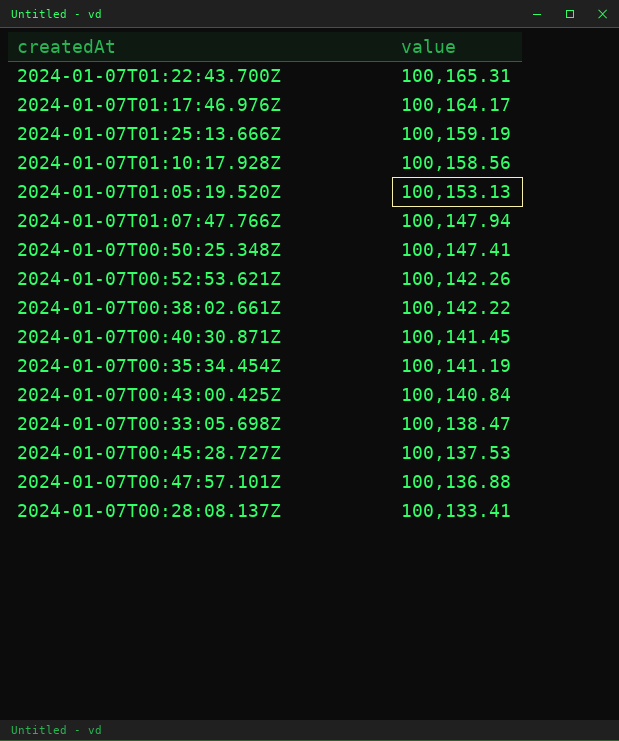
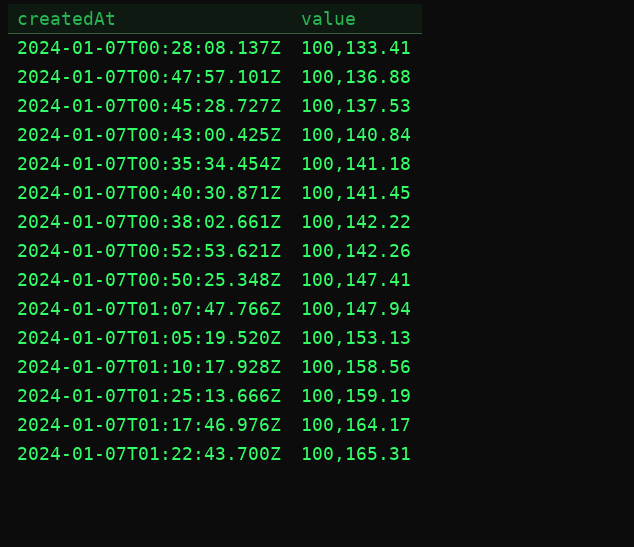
row order: value descending -> value ascending
row 2024-01-07T00:33:05.698Z: 100,138.47 -> none
2024-01-07T00:35:34.454Z | value: 100,141.19 -> 100,141.18

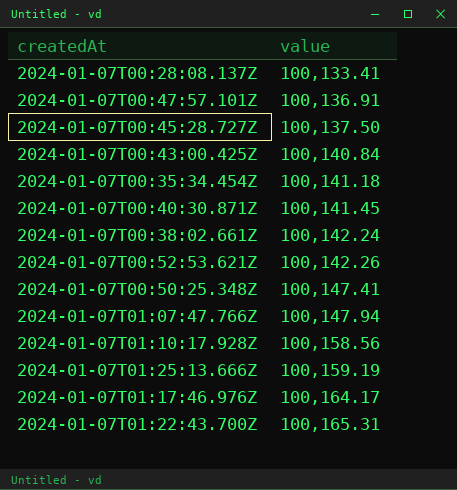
row 2024-01-07T01:05:19.520Z: 100,153.13 -> none
2024-01-07T00:47:57.101Z | value: 100,136.88 -> 100,136.91
2024-01-07T00:45:28.727Z | value: 100,137.53 -> 100,137.50
2024-01-07T00:38:02.661Z | value: 100,142.22 -> 100,142.24

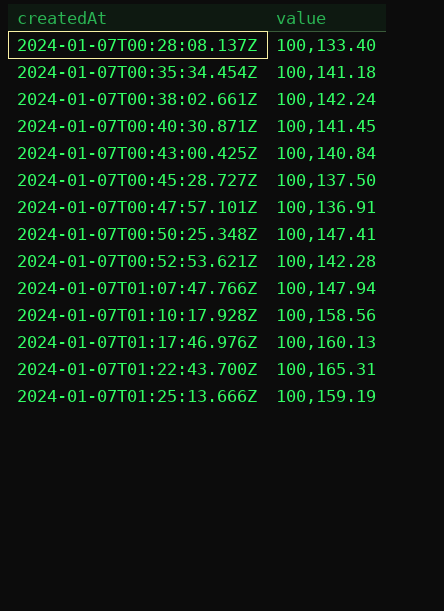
row order: value ascending -> createdAt ascending
2024-01-07T00:28:08.137Z | value: 100,133.41 -> 100,133.40
2024-01-07T00:52:53.621Z | value: 100,142.26 -> 100,142.28
2024-01-07T01:17:46.976Z | value: 100,164.17 -> 100,160.13

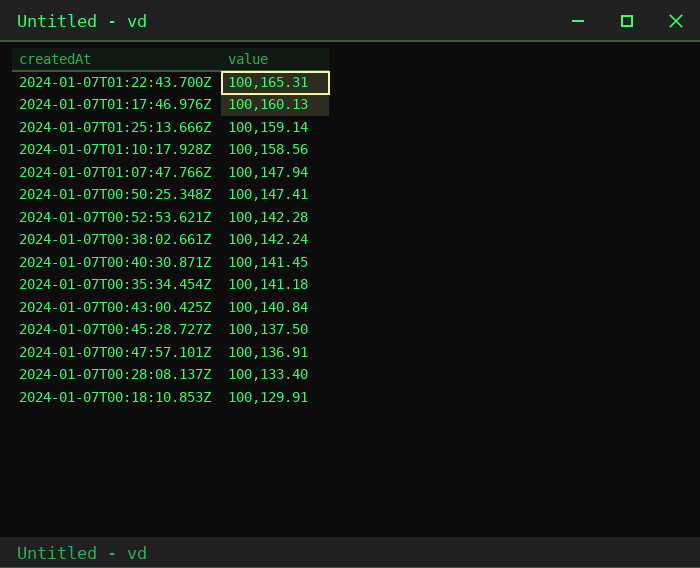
row order: createdAt ascending -> value descending
2024-01-07T01:25:13.666Z | value: 100,159.19 -> 100,159.14
row 2024-01-07T00:18:10.853Z: none -> 100,129.91

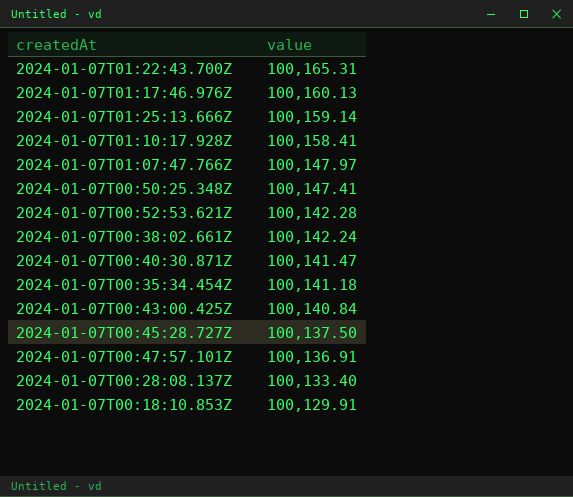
2024-01-07T01:10:17.928Z | value: 100,158.56 -> 100,158.41
2024-01-07T01:07:47.766Z | value: 100,147.94 -> 100,147.97
2024-01-07T00:40:30.871Z | value: 100,141.45 -> 100,141.47

